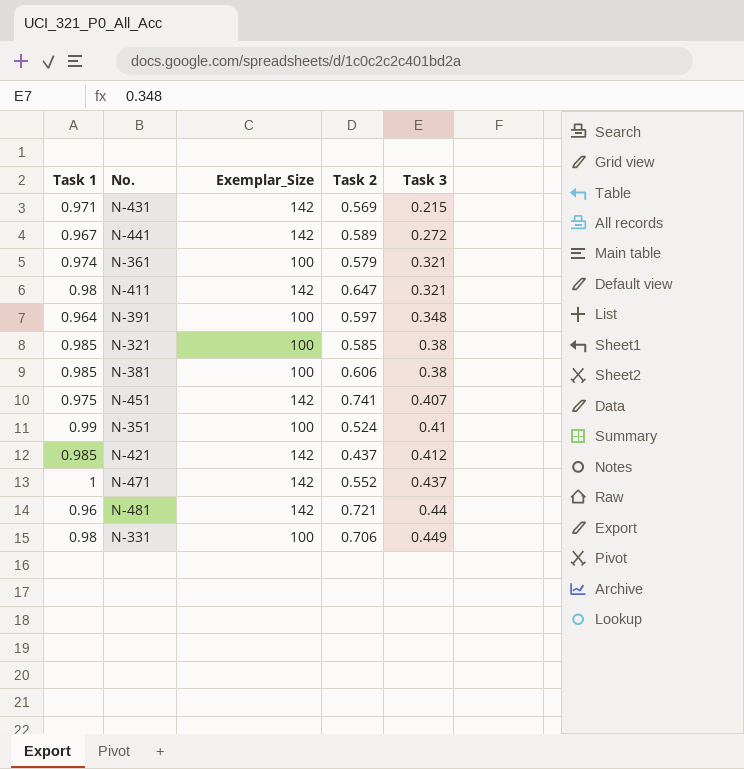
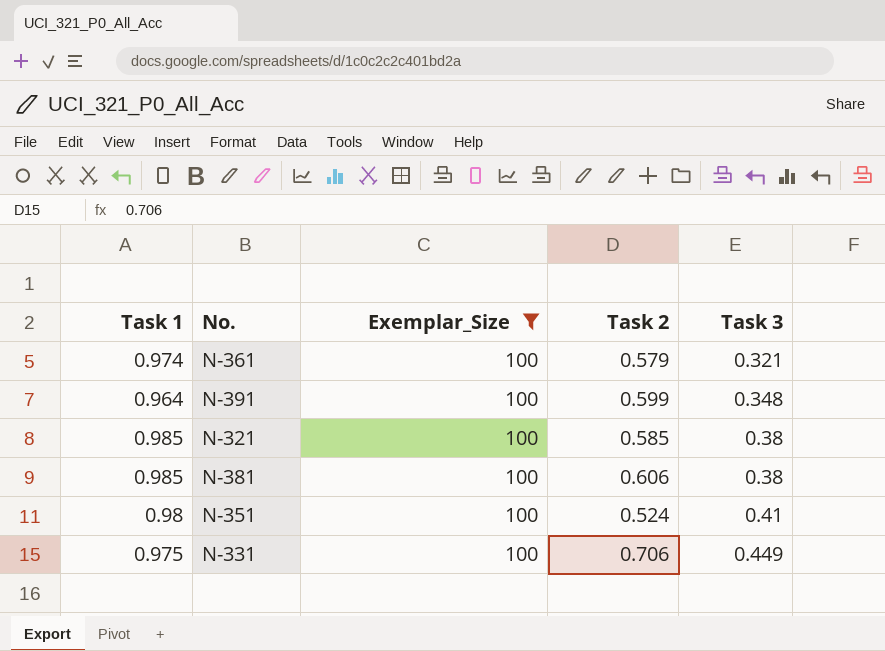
filter: none -> Exemplar_Size = 100
N-391 | Task 2: 0.597 -> 0.599
N-351 | Task 1: 0.99 -> 0.98
N-331 | Task 1: 0.98 -> 0.975

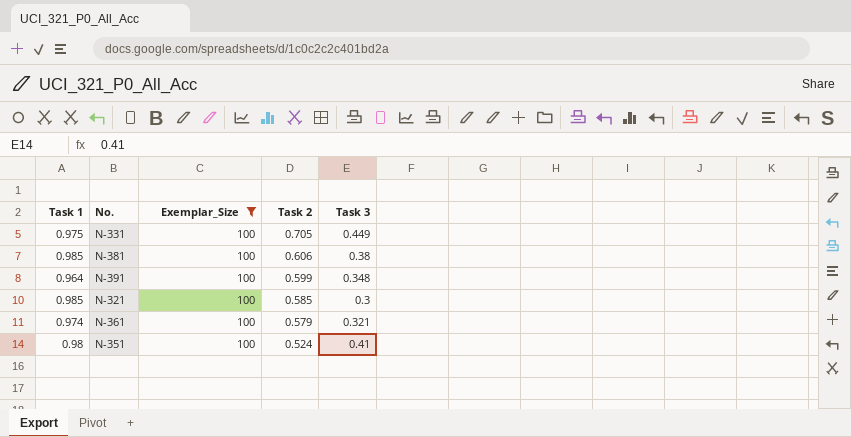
row order: Task 3 ascending -> Task 2 descending
N-331 | Task 2: 0.706 -> 0.705
N-321 | Task 3: 0.38 -> 0.3

